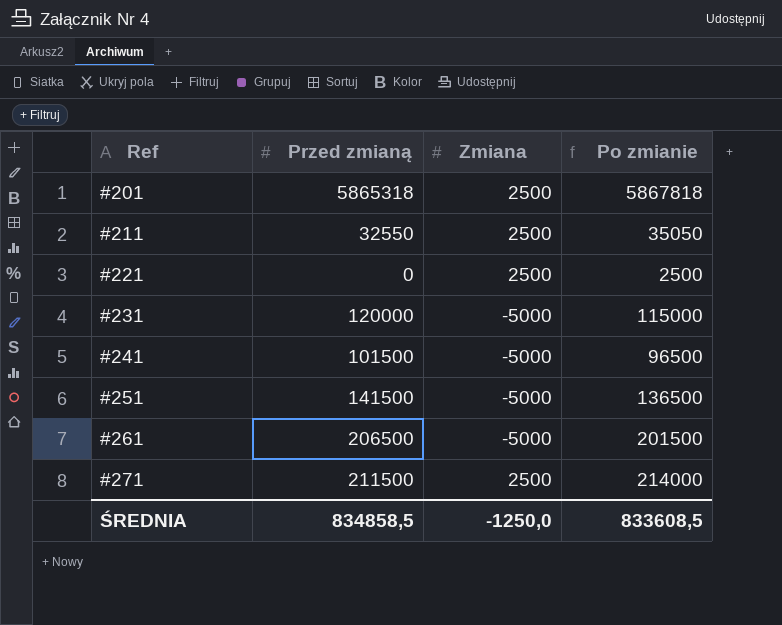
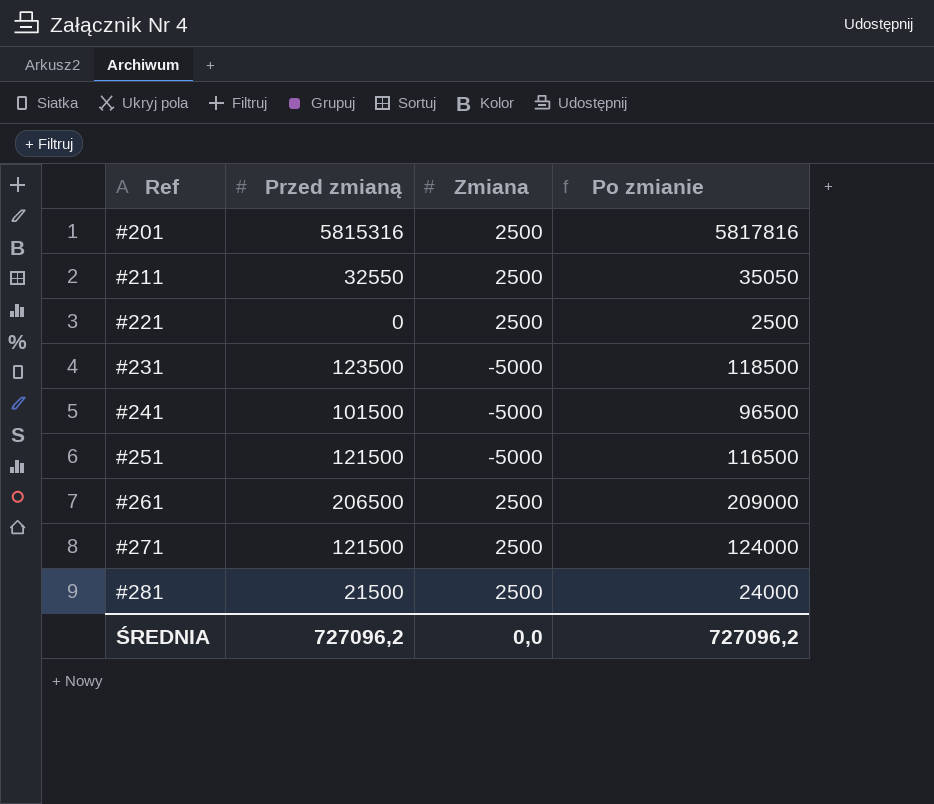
#201 | Przed zmianą: 5865318 -> 5815316
#201 | Po zmianie: 5867818 -> 5817816
#231 | Przed zmianą: 120000 -> 123500
#231 | Po zmianie: 115000 -> 118500
#251 | Przed zmianą: 141500 -> 121500
#251 | Po zmianie: 136500 -> 116500
#261 | Zmiana: -5000 -> 2500
#261 | Po zmianie: 201500 -> 209000
#271 | Przed zmianą: 211500 -> 121500
#271 | Po zmianie: 214000 -> 124000
row #281: none -> 21500 | 2500 | 24000
ŚREDNIA | Przed zmianą: 834858,5 -> 727096,2
ŚREDNIA | Zmiana: -1250,0 -> 0,0
ŚREDNIA | Po zmianie: 833608,5 -> 727096,2

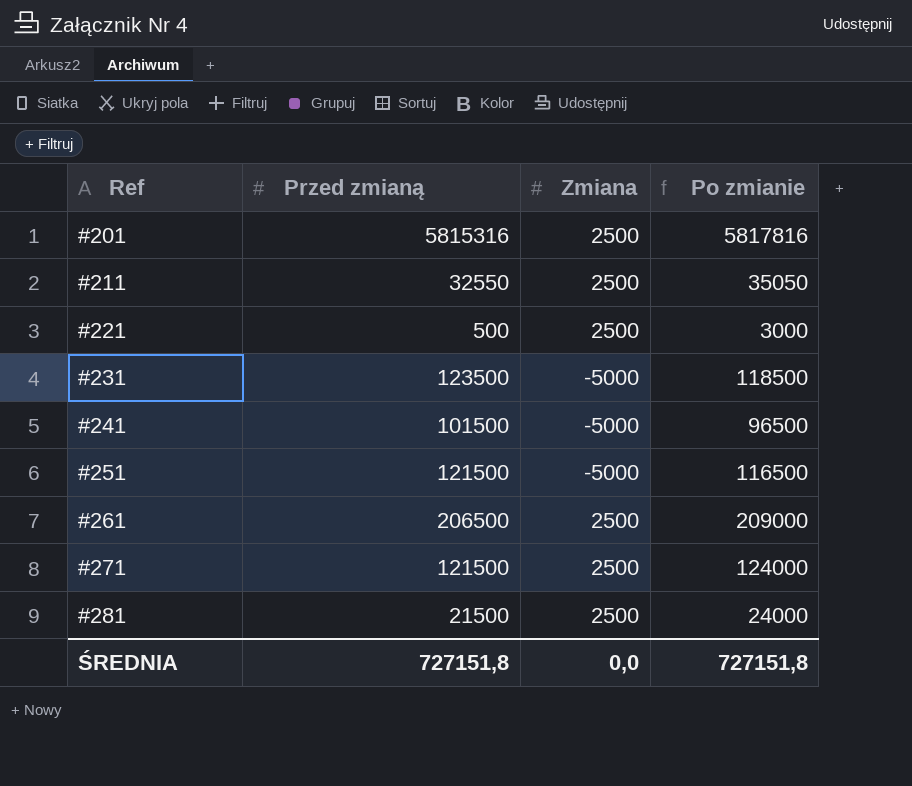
#221 | Przed zmianą: 0 -> 500
#221 | Po zmianie: 2500 -> 3000
ŚREDNIA | Przed zmianą: 727096,2 -> 727151,8
ŚREDNIA | Po zmianie: 727096,2 -> 727151,8

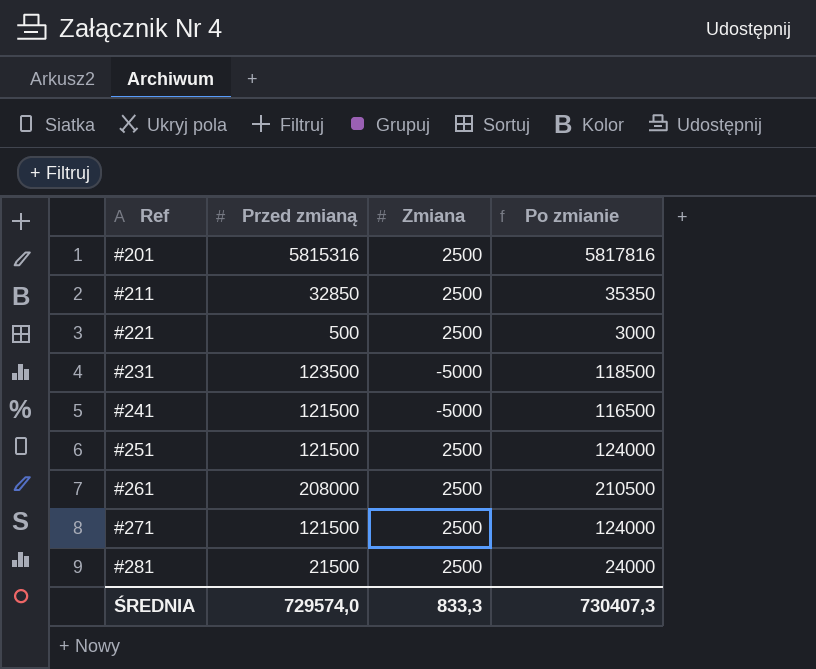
#211 | Przed zmianą: 32550 -> 32850
#211 | Po zmianie: 35050 -> 35350
#241 | Przed zmianą: 101500 -> 121500
#241 | Po zmianie: 96500 -> 116500
#251 | Zmiana: -5000 -> 2500
#251 | Po zmianie: 116500 -> 124000
#261 | Przed zmianą: 206500 -> 208000
#261 | Po zmianie: 209000 -> 210500
ŚREDNIA | Przed zmianą: 727151,8 -> 729574,0
ŚREDNIA | Zmiana: 0,0 -> 833,3
ŚREDNIA | Po zmianie: 727151,8 -> 730407,3

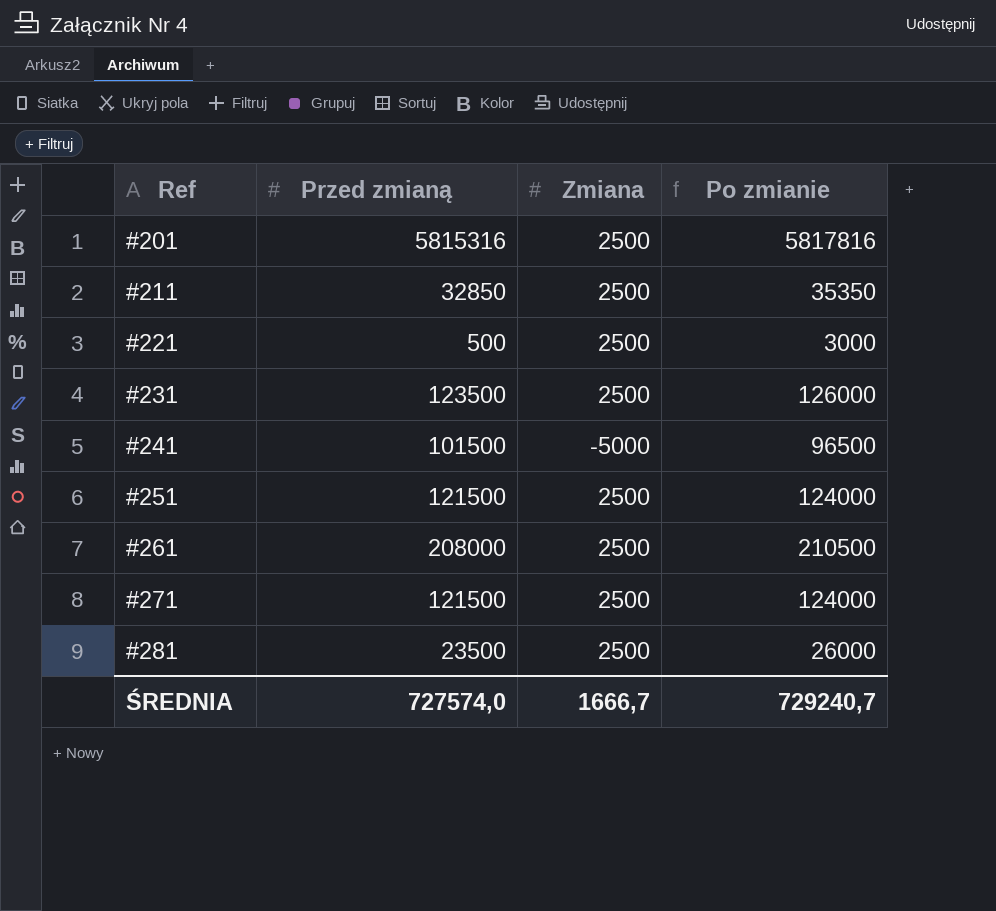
#231 | Zmiana: -5000 -> 2500
#231 | Po zmianie: 118500 -> 126000
#241 | Przed zmianą: 121500 -> 101500
#241 | Po zmianie: 116500 -> 96500
#281 | Przed zmianą: 21500 -> 23500
#281 | Po zmianie: 24000 -> 26000
ŚREDNIA | Przed zmianą: 729574,0 -> 727574,0
ŚREDNIA | Zmiana: 833,3 -> 1666,7
ŚREDNIA | Po zmianie: 730407,3 -> 729240,7

